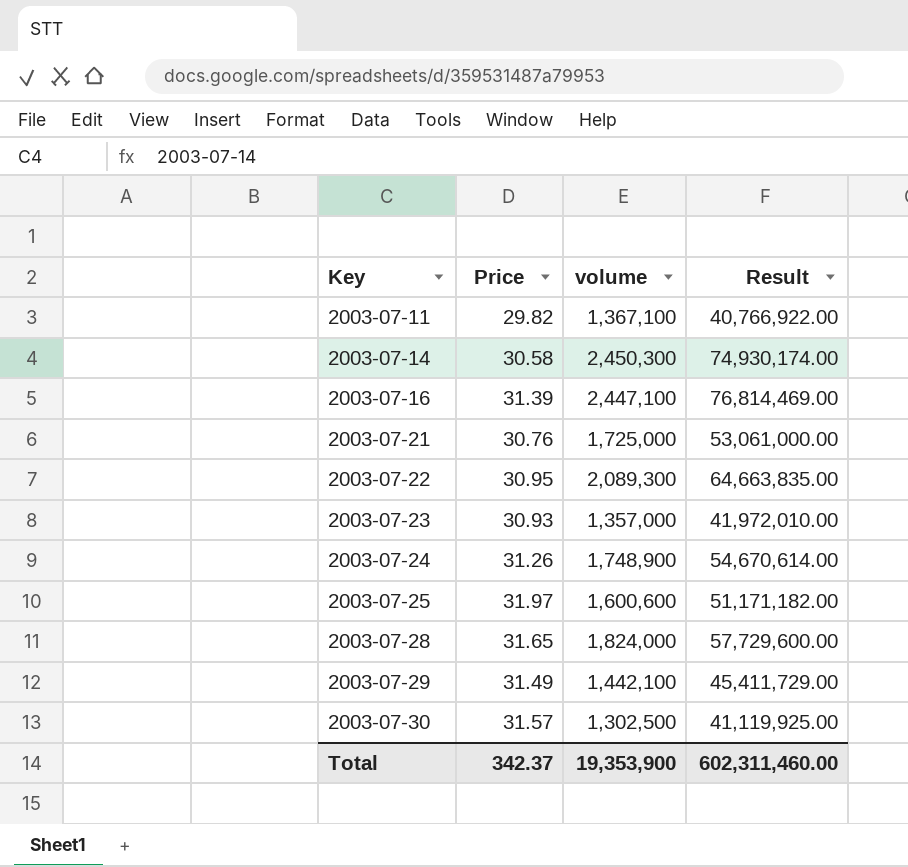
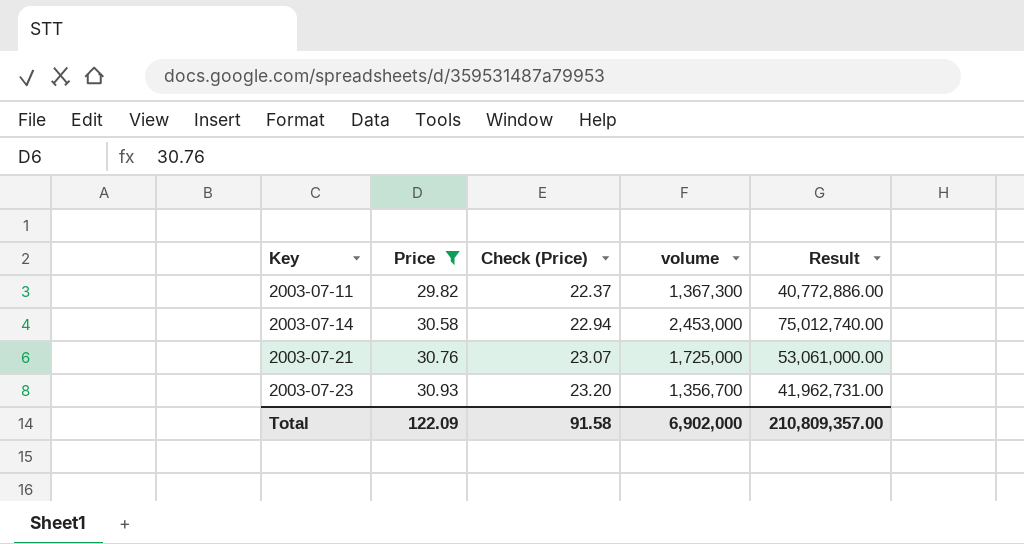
filter: none -> Price <= 30.93
column Check (Price) | formula: none -> [Price] * 0.75
2003-07-11 | volume: 1,367,100 -> 1,367,300
2003-07-11 | Result: 40,766,922.00 -> 40,772,886.00
2003-07-14 | volume: 2,450,300 -> 2,453,000
2003-07-14 | Result: 74,930,174.00 -> 75,012,740.00
2003-07-23 | volume: 1,357,000 -> 1,356,700
2003-07-23 | Result: 41,972,010.00 -> 41,962,731.00
Total | Price: 342.37 -> 122.09
Total | volume: 19,353,900 -> 6,902,000
Total | Result: 602,311,460.00 -> 210,809,357.00

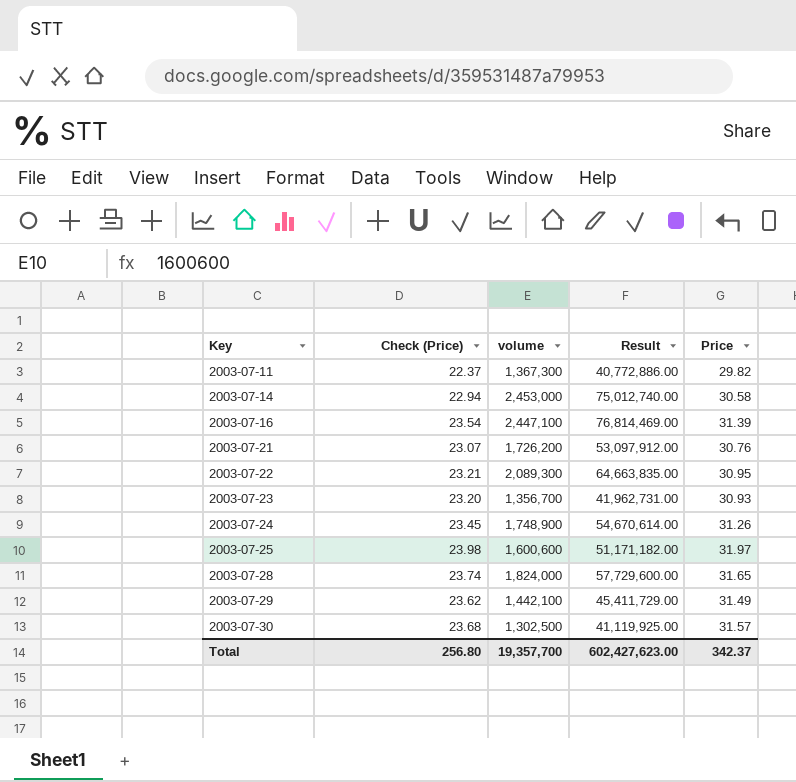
filter: Price <= 30.93 -> none
column Price | position: 2 -> 5
2003-07-21 | volume: 1,725,000 -> 1,726,200
2003-07-21 | Result: 53,061,000.00 -> 53,097,912.00
Total | Check (Price): 91.58 -> 256.80
Total | volume: 6,902,000 -> 19,357,700
Total | Result: 210,809,357.00 -> 602,427,623.00
Total | Price: 122.09 -> 342.37

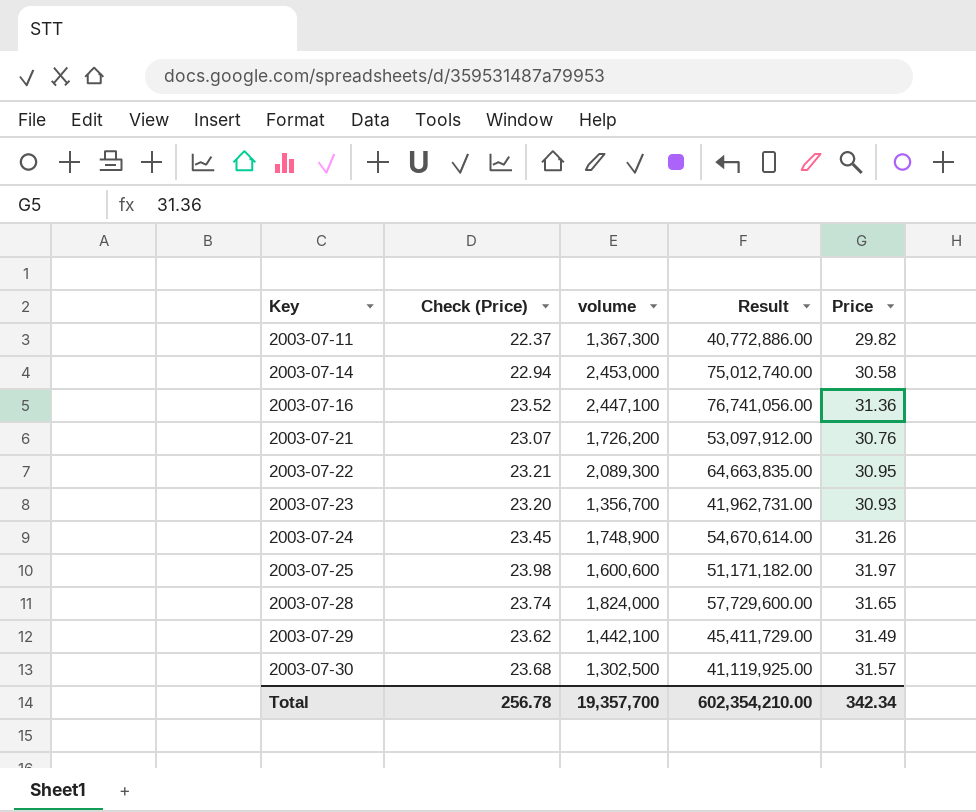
2003-07-16 | Check (Price): 23.54 -> 23.52
2003-07-16 | Result: 76,814,469.00 -> 76,741,056.00
2003-07-16 | Price: 31.39 -> 31.36
Total | Check (Price): 256.80 -> 256.78
Total | Result: 602,427,623.00 -> 602,354,210.00
Total | Price: 342.37 -> 342.34

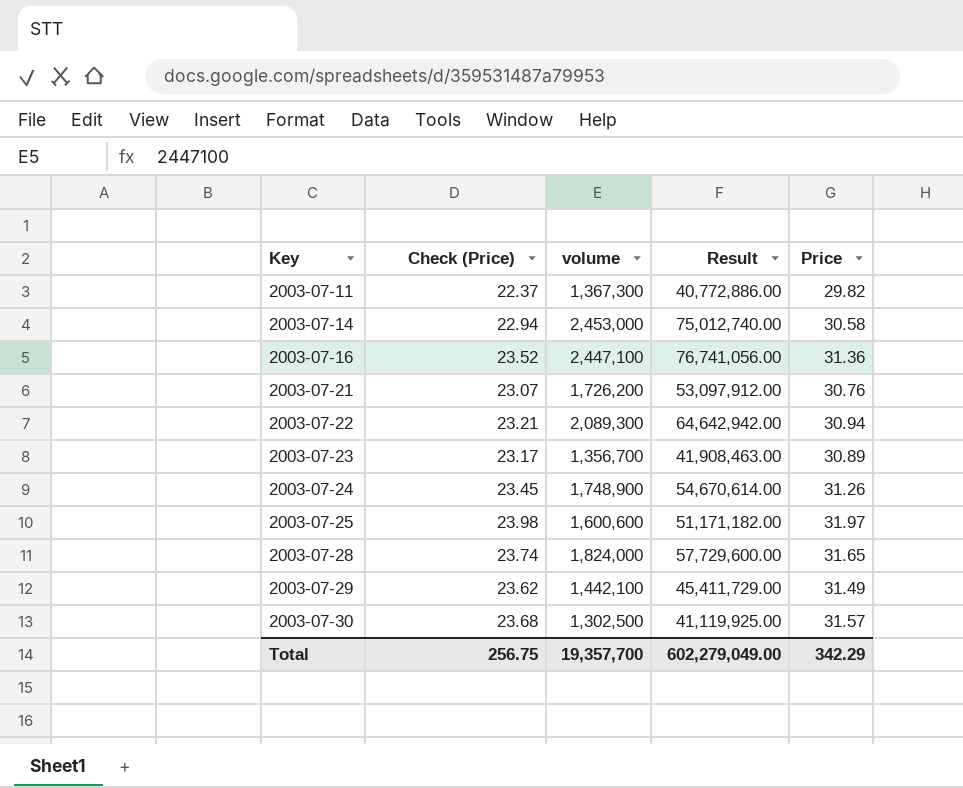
2003-07-22 | Result: 64,663,835.00 -> 64,642,942.00
2003-07-22 | Price: 30.95 -> 30.94
2003-07-23 | Check (Price): 23.20 -> 23.17
2003-07-23 | Result: 41,962,731.00 -> 41,908,463.00
2003-07-23 | Price: 30.93 -> 30.89
Total | Check (Price): 256.78 -> 256.75
Total | Result: 602,354,210.00 -> 602,279,049.00
Total | Price: 342.34 -> 342.29

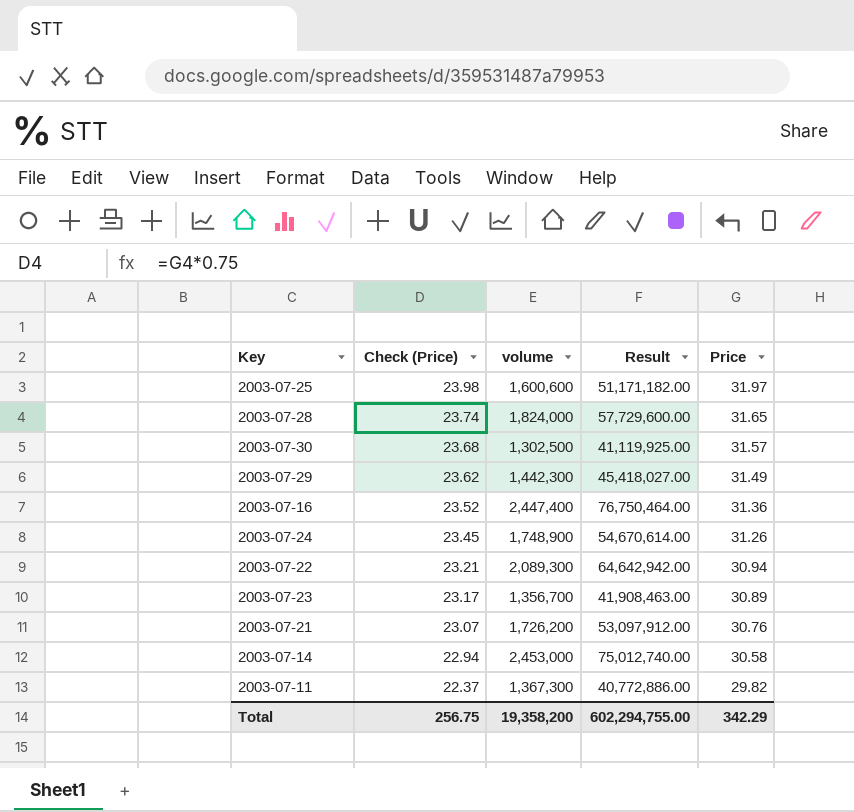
row order: Key ascending -> Check (Price) descending
2003-07-29 | volume: 1,442,100 -> 1,442,300
2003-07-29 | Result: 45,411,729.00 -> 45,418,027.00
2003-07-16 | volume: 2,447,100 -> 2,447,400
2003-07-16 | Result: 76,741,056.00 -> 76,750,464.00
Total | volume: 19,357,700 -> 19,358,200
Total | Result: 602,279,049.00 -> 602,294,755.00

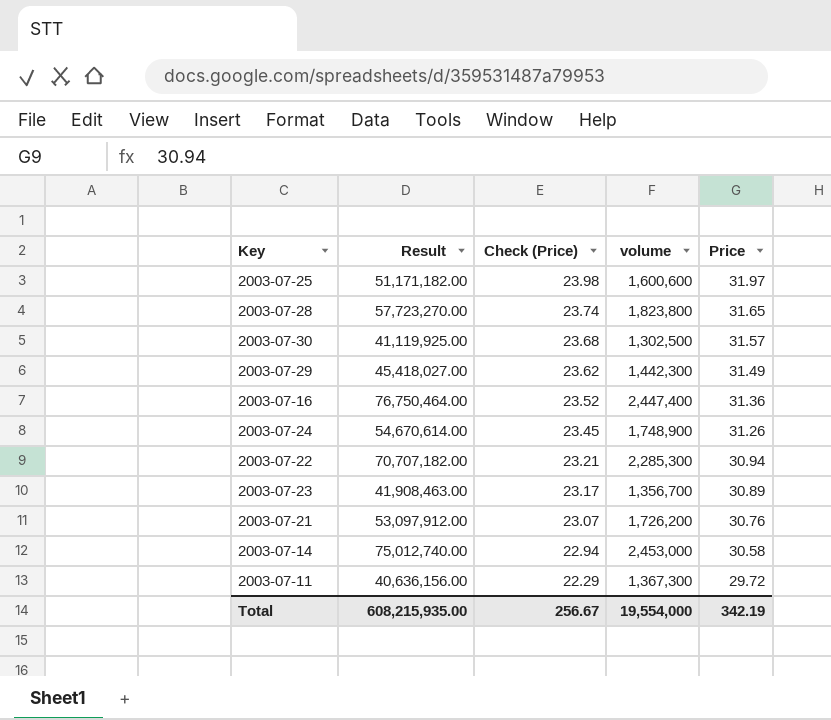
column Result | position: 4 -> 2
2003-07-28 | Result: 57,729,600.00 -> 57,723,270.00
2003-07-28 | volume: 1,824,000 -> 1,823,800
2003-07-22 | Result: 64,642,942.00 -> 70,707,182.00
2003-07-22 | volume: 2,089,300 -> 2,285,300
2003-07-11 | Result: 40,772,886.00 -> 40,636,156.00
2003-07-11 | Check (Price): 22.37 -> 22.29
2003-07-11 | Price: 29.82 -> 29.72
Total | Result: 602,294,755.00 -> 608,215,935.00
Total | Check (Price): 256.75 -> 256.67
Total | volume: 19,358,200 -> 19,554,000
Total | Price: 342.29 -> 342.19

